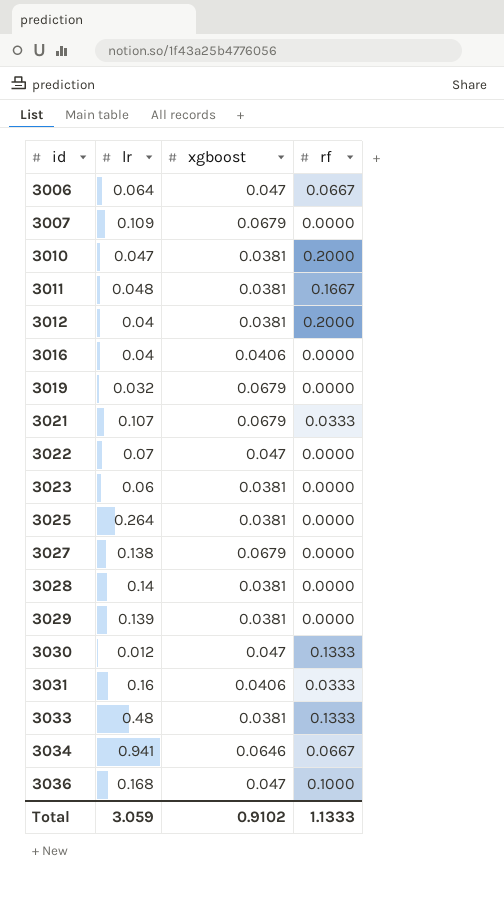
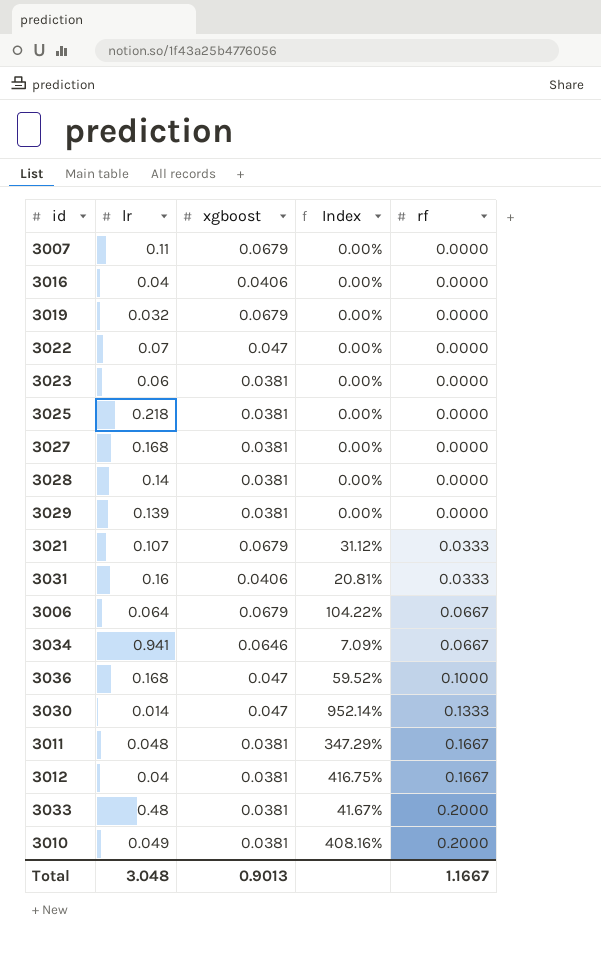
row order: id ascending -> rf ascending
column Index | formula: none -> [rf] / [lr]
3007 | lr: 0.109 -> 0.11
3025 | lr: 0.264 -> 0.218
3027 | lr: 0.138 -> 0.168
3027 | xgboost: 0.0679 -> 0.0381
3006 | xgboost: 0.047 -> 0.0679
3030 | lr: 0.012 -> 0.014
3012 | rf: 0.2000 -> 0.1667
3033 | rf: 0.1333 -> 0.2000
3010 | lr: 0.047 -> 0.049
Total | lr: 3.059 -> 3.048
Total | xgboost: 0.9102 -> 0.9013
Total | rf: 1.1333 -> 1.1667

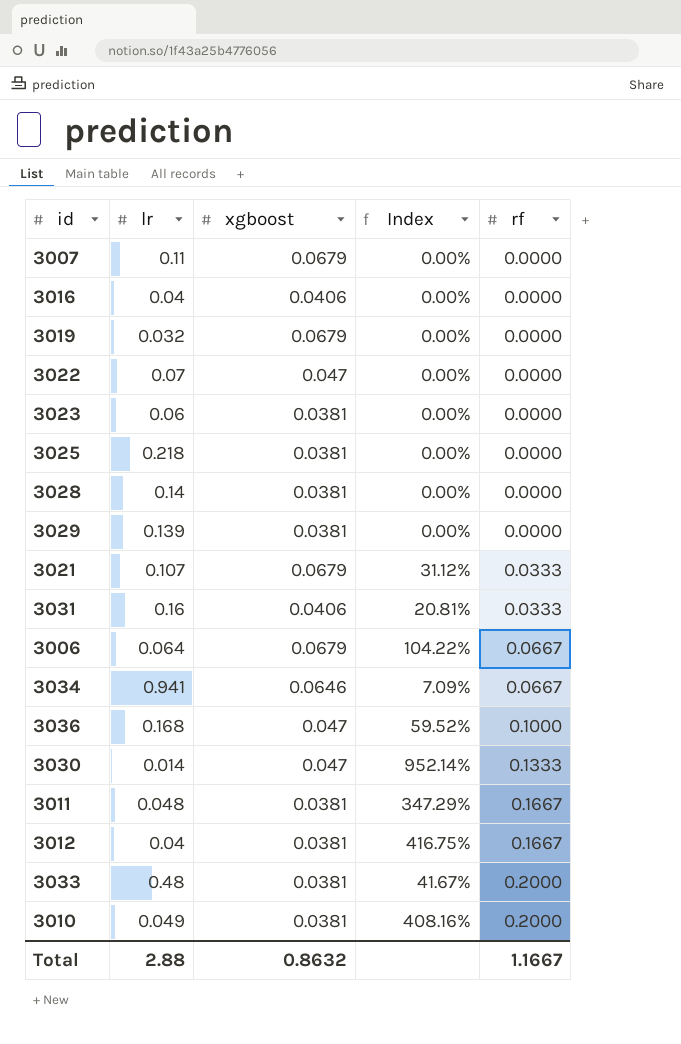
row 3027: 0.168 | 0.0381 | 0.00% | 0.0000 -> none
Total | lr: 3.048 -> 2.88
Total | xgboost: 0.9013 -> 0.8632

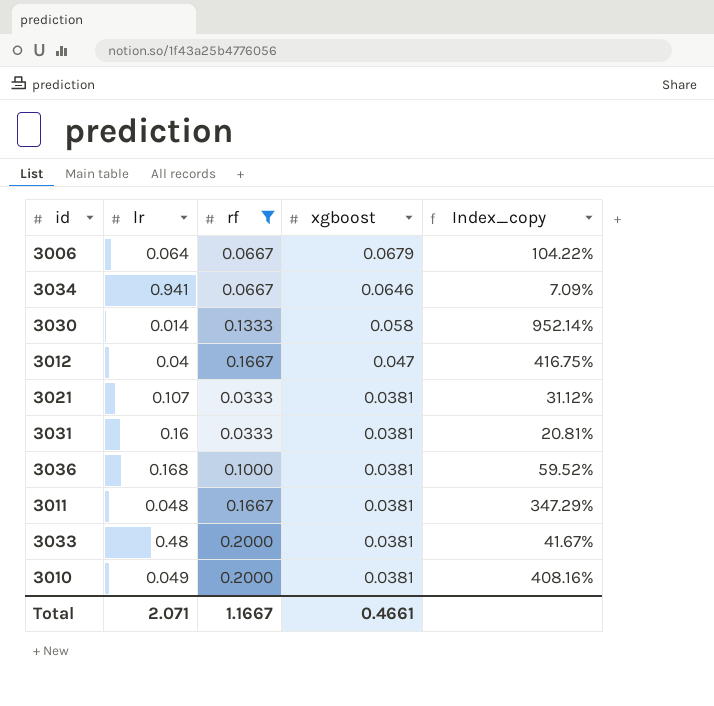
filter: none -> rf != 0.0000
row order: rf ascending -> xgboost descending
column rf | position: 5 -> 3
column name: Index -> Index_copy
3030 | xgboost: 0.047 -> 0.058
3012 | xgboost: 0.0381 -> 0.047
3021 | xgboost: 0.0679 -> 0.0381
3031 | xgboost: 0.0406 -> 0.0381
3036 | xgboost: 0.047 -> 0.0381
Total | lr: 2.88 -> 2.071
Total | xgboost: 0.8632 -> 0.4661

